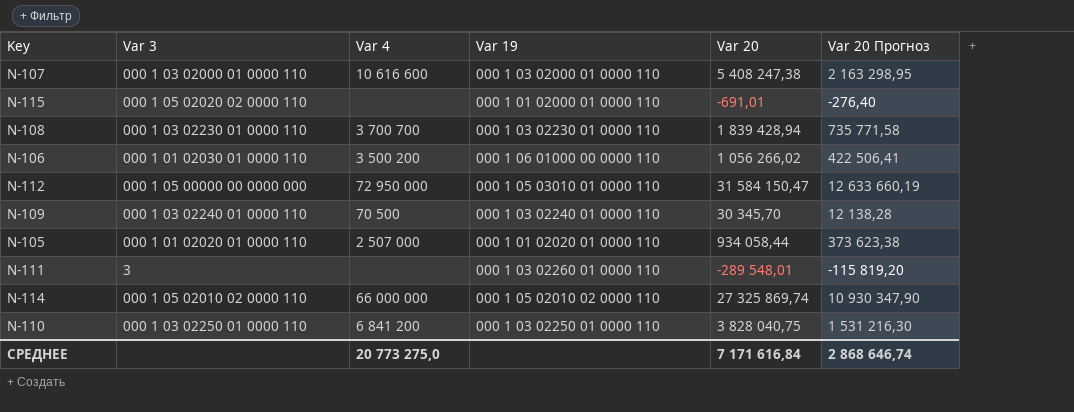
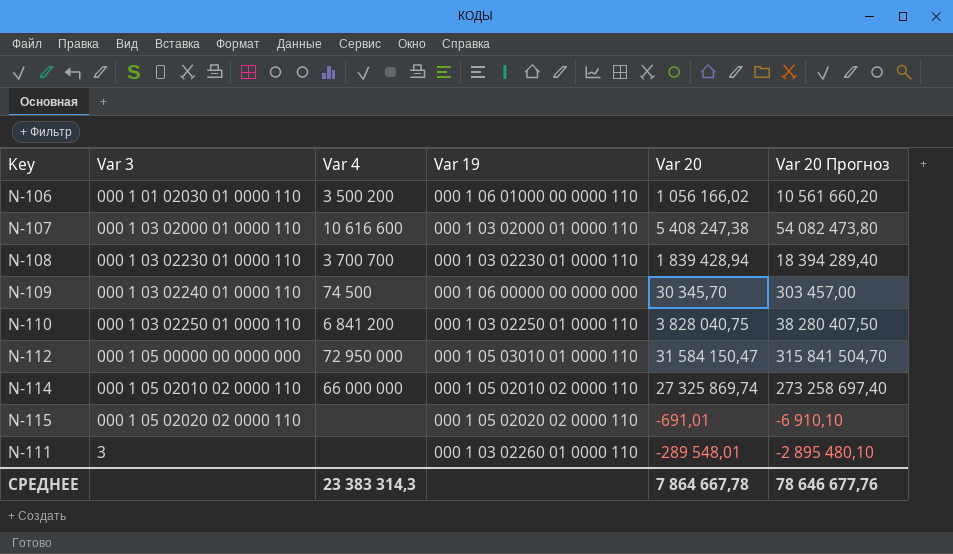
row order: none -> Var 3 ascending
column Var 20 Прогноз | formula: [Var 20] * 0,4 -> [Var 20] * 10
row N-105: 000 1 01 02020 01 0000 110 | 2 507 000 | 000 1 01 02020 01 0000 110 | 934 058,44 | 373 623,38 -> none
N-106 | Var 20: 1 056 266,02 -> 1 056 166,02
N-109 | Var 4: 70 500 -> 74 500
N-109 | Var 19: 000 1 03 02240 01 0000 110 -> 000 1 06 00000 00 0000 000
N-115 | Var 19: 000 1 01 02000 01 0000 110 -> 000 1 05 02020 02 0000 110
СРЕДНЕЕ | Var 4: 20 773 275,0 -> 23 383 314,3
СРЕДНЕЕ | Var 20: 7 171 616,84 -> 7 864 667,78
СРЕДНЕЕ | Var 20 Прогноз: 2 868 646,74 -> 78 646 677,76

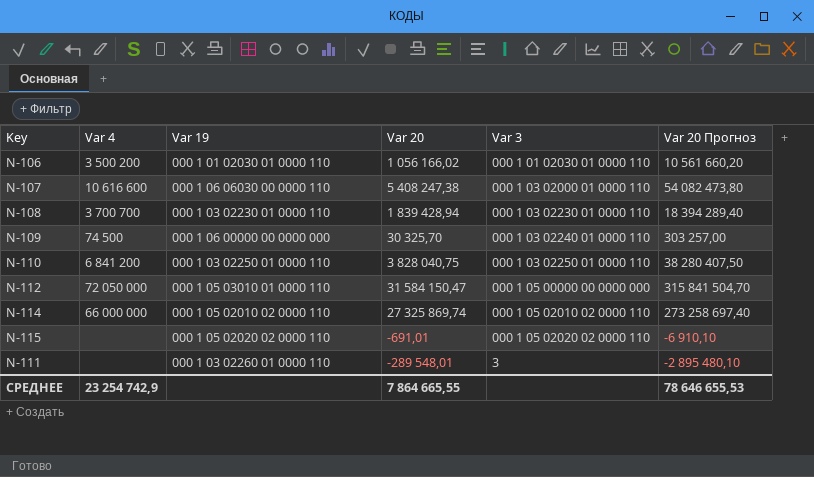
column Var 3 | position: 2 -> 5
N-106 | Var 19: 000 1 06 01000 00 0000 110 -> 000 1 01 02030 01 0000 110
N-107 | Var 19: 000 1 03 02000 01 0000 110 -> 000 1 06 06030 00 0000 110
N-109 | Var 20: 30 345,70 -> 30 325,70
N-109 | Var 20 Прогноз: 303 457,00 -> 303 257,00
N-112 | Var 4: 72 950 000 -> 72 050 000
СРЕДНЕЕ | Var 4: 23 383 314,3 -> 23 254 742,9
СРЕДНЕЕ | Var 20: 7 864 667,78 -> 7 864 665,55
СРЕДНЕЕ | Var 20 Прогноз: 78 646 677,76 -> 78 646 655,53

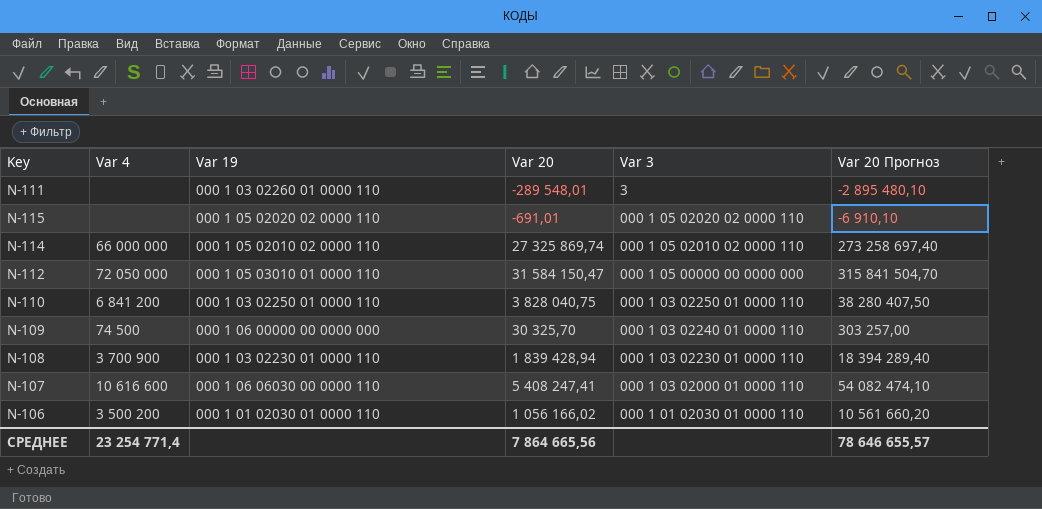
row order: Var 3 ascending -> Var 3 descending
N-108 | Var 4: 3 700 700 -> 3 700 900
N-107 | Var 20: 5 408 247,38 -> 5 408 247,41
N-107 | Var 20 Прогноз: 54 082 473,80 -> 54 082 474,10
СРЕДНЕЕ | Var 4: 23 254 742,9 -> 23 254 771,4
СРЕДНЕЕ | Var 20: 7 864 665,55 -> 7 864 665,56
СРЕДНЕЕ | Var 20 Прогноз: 78 646 655,53 -> 78 646 655,57

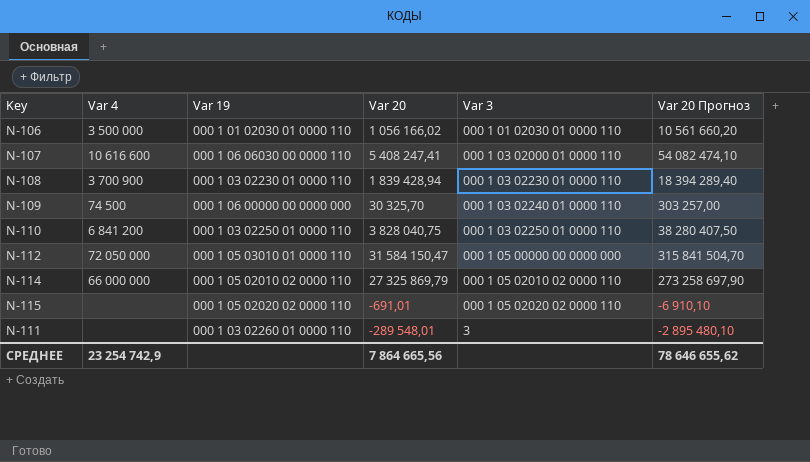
row order: Var 3 descending -> Var 3 ascending
N-106 | Var 4: 3 500 200 -> 3 500 000
N-114 | Var 20: 27 325 869,74 -> 27 325 869,79
N-114 | Var 20 Прогноз: 273 258 697,40 -> 273 258 697,90
СРЕДНЕЕ | Var 4: 23 254 771,4 -> 23 254 742,9
СРЕДНЕЕ | Var 20 Прогноз: 78 646 655,57 -> 78 646 655,62

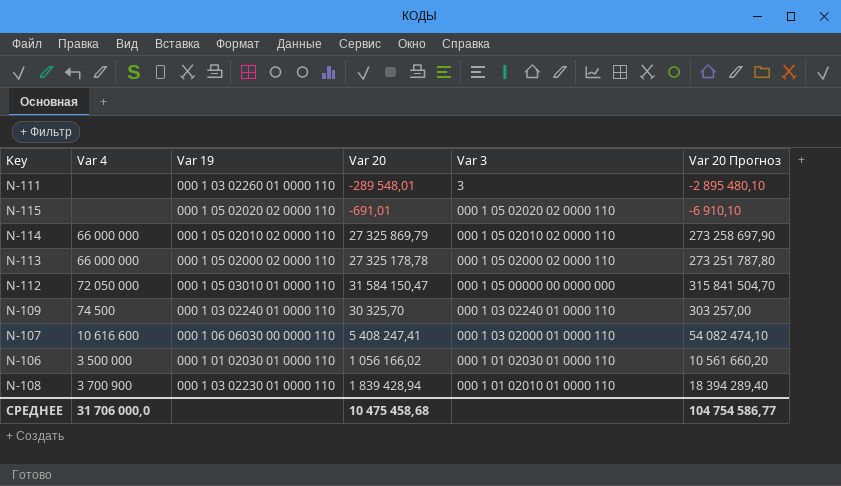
row order: Var 3 ascending -> Var 3 descending
row N-110: 6 841 200 | 000 1 03 02250 01 0000 110 | 3 828 040,75 | 000 1 03 02250 01 0000 110 | 38 280 407,50 -> none
row N-113: none -> 66 000 000 | 000 1 05 02000 02 0000 110 | 27 325 178,78 | 000 1 05 02000 02 0000 110 | 273 251 787,80
N-109 | Var 19: 000 1 06 00000 00 0000 000 -> 000 1 03 02240 01 0000 110
N-108 | Var 3: 000 1 03 02230 01 0000 110 -> 000 1 01 02010 01 0000 110
СРЕДНЕЕ | Var 4: 23 254 742,9 -> 31 706 000,0
СРЕДНЕЕ | Var 20: 7 864 665,56 -> 10 475 458,68
СРЕДНЕЕ | Var 20 Прогноз: 78 646 655,62 -> 104 754 586,77

